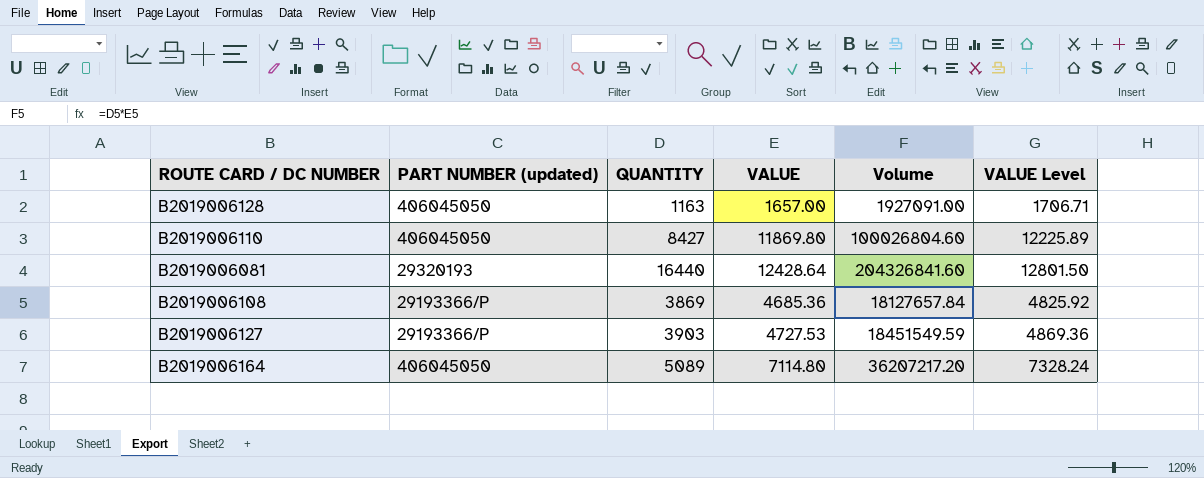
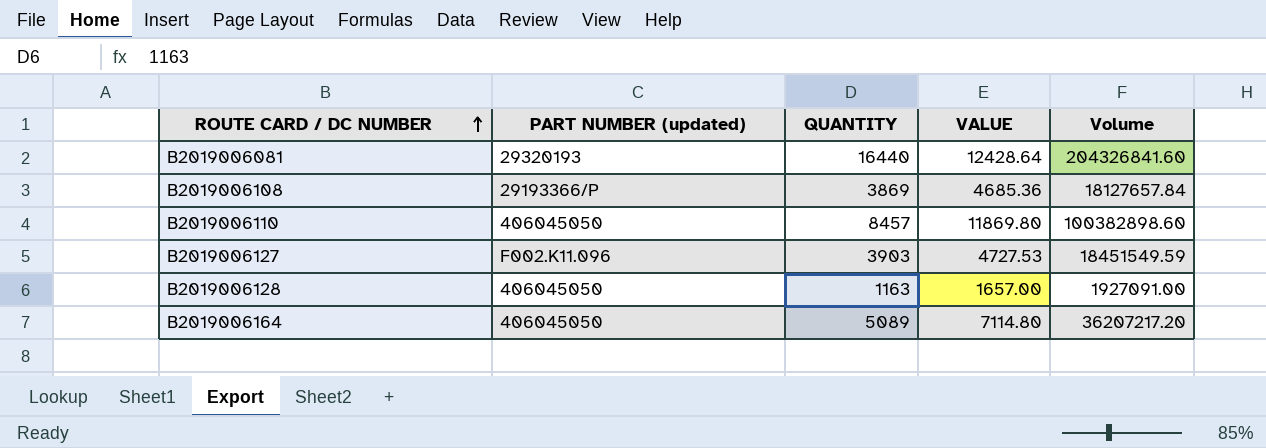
row order: none -> ROUTE CARD / DC NUMBER ascending
column VALUE Level | formula: [VALUE] * 1.03 -> none
B2019006110 | QUANTITY: 8427 -> 8457
B2019006110 | Volume: 100026804.60 -> 100382898.60
B2019006127 | PART NUMBER (updated): 29193366/P -> F002.K11.096

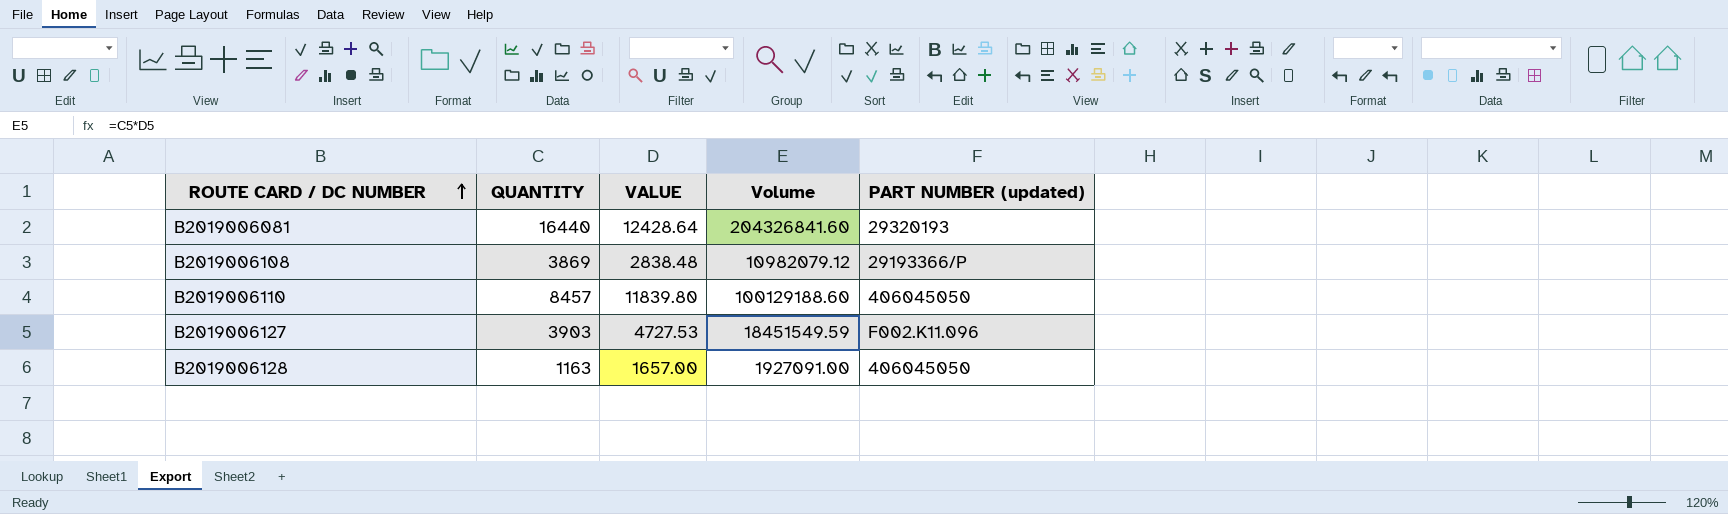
column PART NUMBER (updated) | position: 2 -> 5
row B2019006164: 406045050 | 5089 | 7114.80 | 36207217.20 -> none
B2019006108 | VALUE: 4685.36 -> 2838.48
B2019006108 | Volume: 18127657.84 -> 10982079.12
B2019006110 | VALUE: 11869.80 -> 11839.80
B2019006110 | Volume: 100382898.60 -> 100129188.60

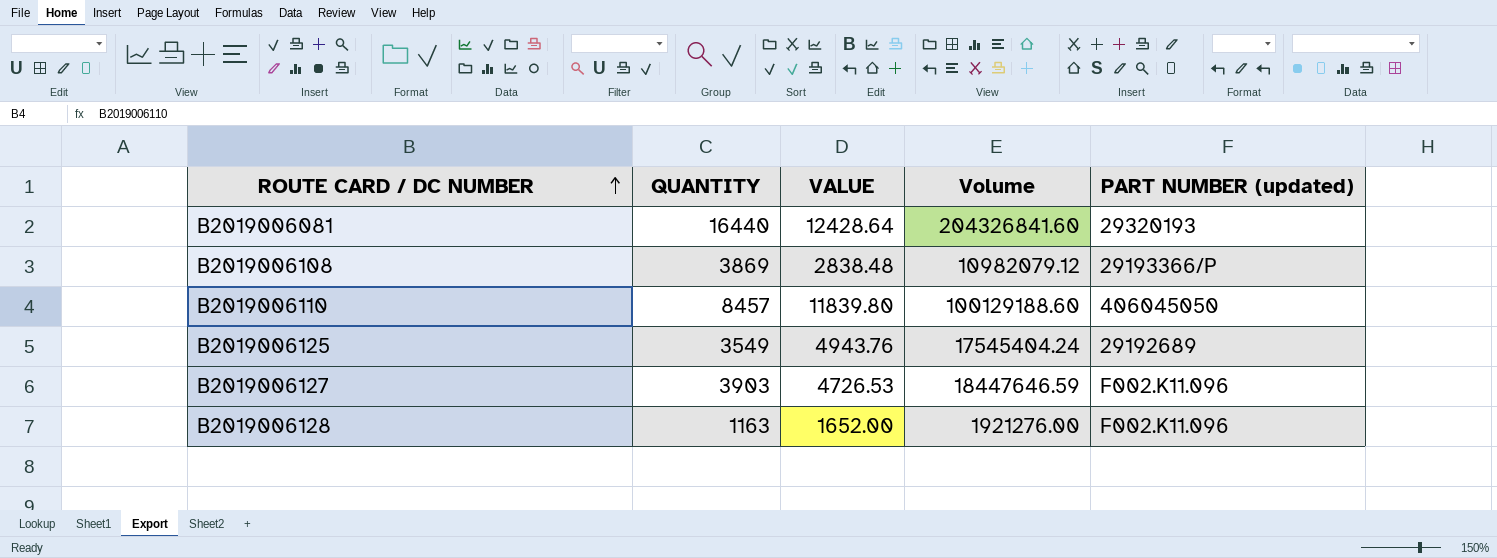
row B2019006125: none -> 3549 | 4943.76 | 17545404.24 | 29192689
B2019006127 | VALUE: 4727.53 -> 4726.53
B2019006127 | Volume: 18451549.59 -> 18447646.59
B2019006128 | VALUE: 1657.00 -> 1652.00
B2019006128 | Volume: 1927091.00 -> 1921276.00
B2019006128 | PART NUMBER (updated): 406045050 -> F002.K11.096

